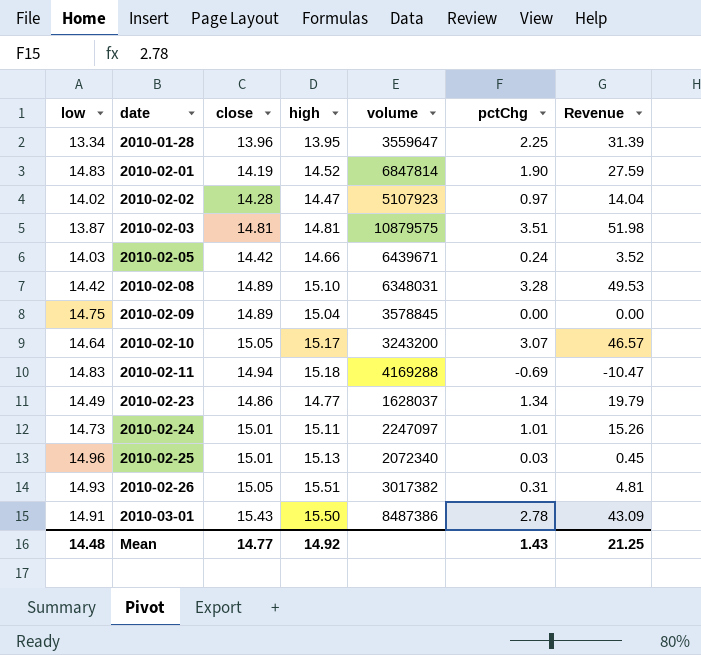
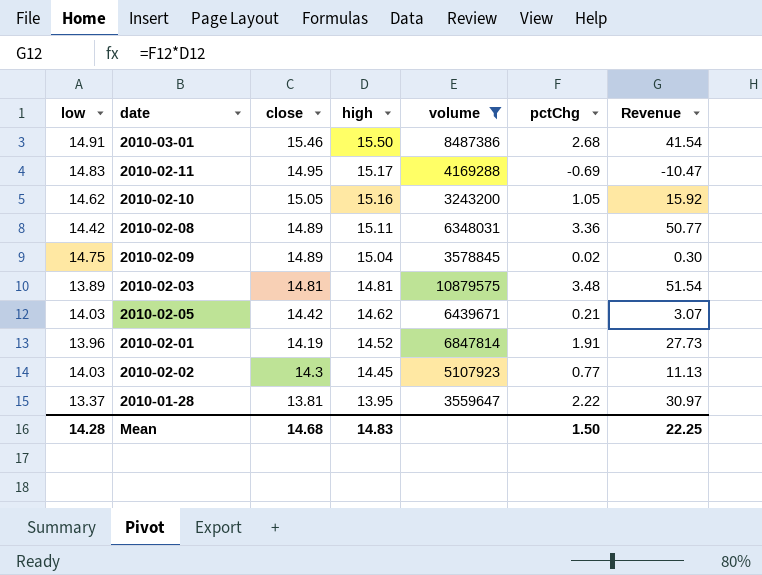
filter: none -> volume >= 3243200
row order: date ascending -> high descending
2010-03-01 | close: 15.43 -> 15.46
2010-03-01 | pctChg: 2.78 -> 2.68
2010-03-01 | Revenue: 43.09 -> 41.54
2010-02-11 | close: 14.94 -> 14.95
2010-02-11 | high: 15.18 -> 15.17
2010-02-10 | low: 14.64 -> 14.62
2010-02-10 | high: 15.17 -> 15.16
2010-02-10 | pctChg: 3.07 -> 1.05
2010-02-10 | Revenue: 46.57 -> 15.92
2010-02-08 | high: 15.10 -> 15.11
2010-02-08 | pctChg: 3.28 -> 3.36
2010-02-08 | Revenue: 49.53 -> 50.77
2010-02-09 | pctChg: 0.00 -> 0.02
2010-02-09 | Revenue: 0.00 -> 0.30
2010-02-03 | low: 13.87 -> 13.89
2010-02-03 | pctChg: 3.51 -> 3.48
2010-02-03 | Revenue: 51.98 -> 51.54
2010-02-05 | high: 14.66 -> 14.62
2010-02-05 | pctChg: 0.24 -> 0.21
2010-02-05 | Revenue: 3.52 -> 3.07
2010-02-01 | low: 14.83 -> 13.96
2010-02-01 | pctChg: 1.90 -> 1.91
2010-02-01 | Revenue: 27.59 -> 27.73
2010-02-02 | low: 14.02 -> 14.03
2010-02-02 | close: 14.28 -> 14.3
2010-02-02 | high: 14.47 -> 14.45
2010-02-02 | pctChg: 0.97 -> 0.77
2010-02-02 | Revenue: 14.04 -> 11.13
2010-01-28 | low: 13.34 -> 13.37
2010-01-28 | close: 13.96 -> 13.81
2010-01-28 | pctChg: 2.25 -> 2.22
2010-01-28 | Revenue: 31.39 -> 30.97
Mean | low: 14.48 -> 14.28
Mean | close: 14.77 -> 14.68
Mean | high: 14.92 -> 14.83
Mean | pctChg: 1.43 -> 1.50
Mean | Revenue: 21.25 -> 22.25

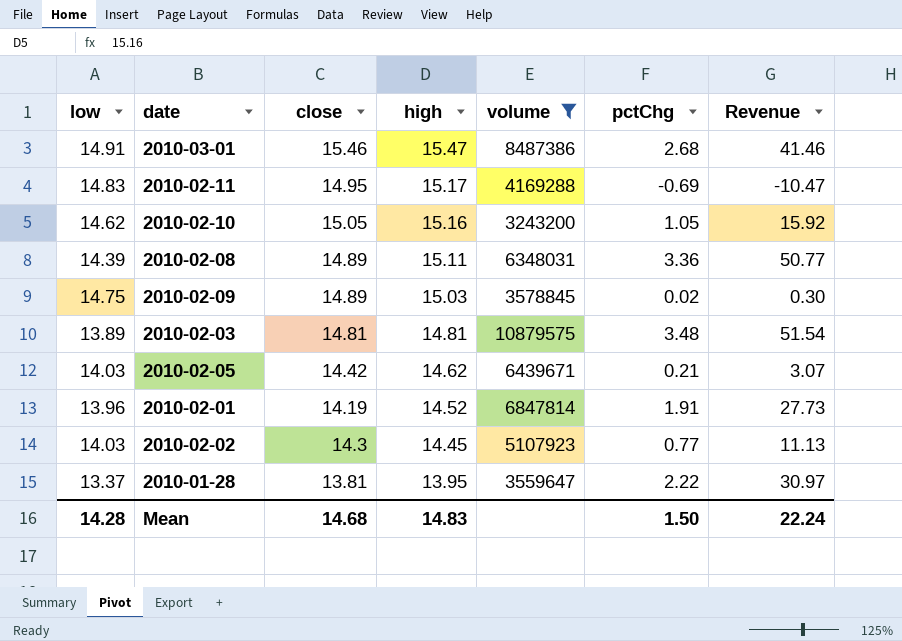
2010-03-01 | high: 15.50 -> 15.47
2010-03-01 | Revenue: 41.54 -> 41.46
2010-02-08 | low: 14.42 -> 14.39
2010-02-09 | high: 15.04 -> 15.03
Mean | Revenue: 22.25 -> 22.24

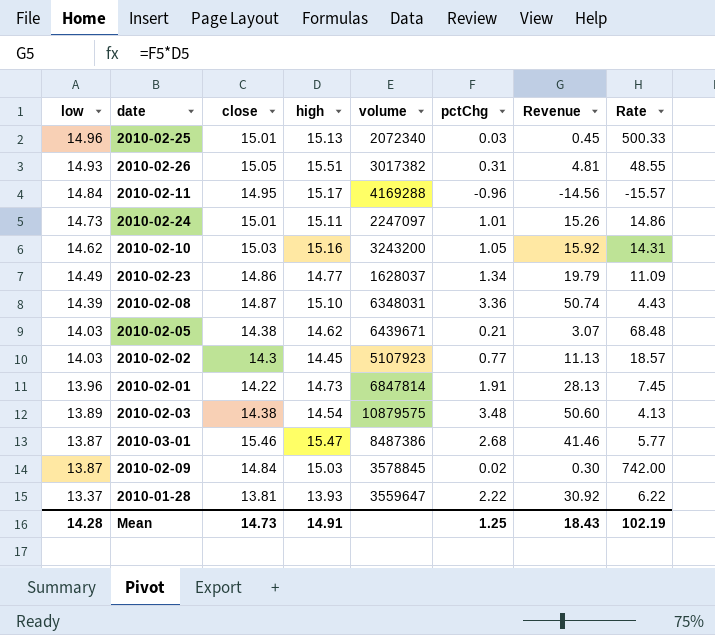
filter: volume >= 3243200 -> none
row order: high descending -> low descending
column Rate | formula: none -> [close] / [pctChg]
2010-02-11 | low: 14.83 -> 14.84
2010-02-11 | pctChg: -0.69 -> -0.96
2010-02-11 | Revenue: -10.47 -> -14.56
2010-02-10 | close: 15.05 -> 15.03
2010-02-08 | close: 14.89 -> 14.87
2010-02-08 | high: 15.11 -> 15.10
2010-02-08 | Revenue: 50.77 -> 50.74
2010-02-05 | close: 14.42 -> 14.38
2010-02-01 | close: 14.19 -> 14.22
2010-02-01 | high: 14.52 -> 14.73
2010-02-01 | Revenue: 27.73 -> 28.13
2010-02-03 | close: 14.81 -> 14.38
2010-02-03 | high: 14.81 -> 14.54
2010-02-03 | Revenue: 51.54 -> 50.60
2010-03-01 | low: 14.91 -> 13.87
2010-02-09 | low: 14.75 -> 13.87
2010-02-09 | close: 14.89 -> 14.84
2010-01-28 | high: 13.95 -> 13.93
2010-01-28 | Revenue: 30.97 -> 30.92
Mean | close: 14.68 -> 14.73
Mean | high: 14.83 -> 14.91
Mean | pctChg: 1.50 -> 1.25
Mean | Revenue: 22.24 -> 18.43

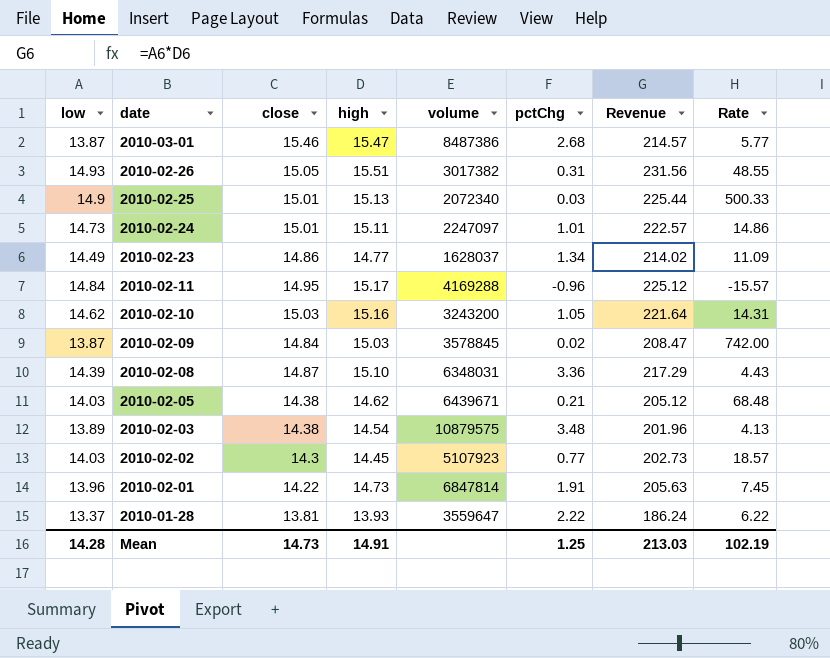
row order: low descending -> date descending
column Revenue | formula: [high] * [pctChg] -> [low] * [high]
2010-02-25 | low: 14.96 -> 14.9
Mean | Revenue: 18.43 -> 213.03

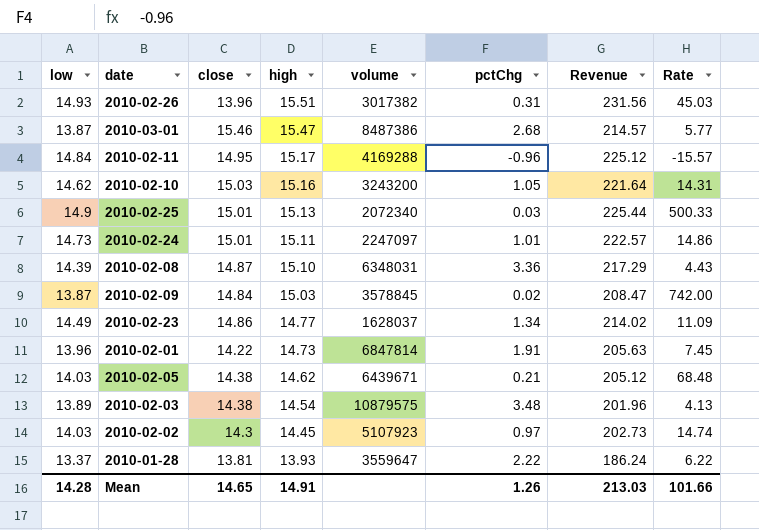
row order: date descending -> high descending
2010-02-26 | close: 15.05 -> 13.96
2010-02-26 | Rate: 48.55 -> 45.03
2010-02-02 | pctChg: 0.77 -> 0.97
2010-02-02 | Rate: 18.57 -> 14.74
Mean | close: 14.73 -> 14.65
Mean | pctChg: 1.25 -> 1.26
Mean | Rate: 102.19 -> 101.66

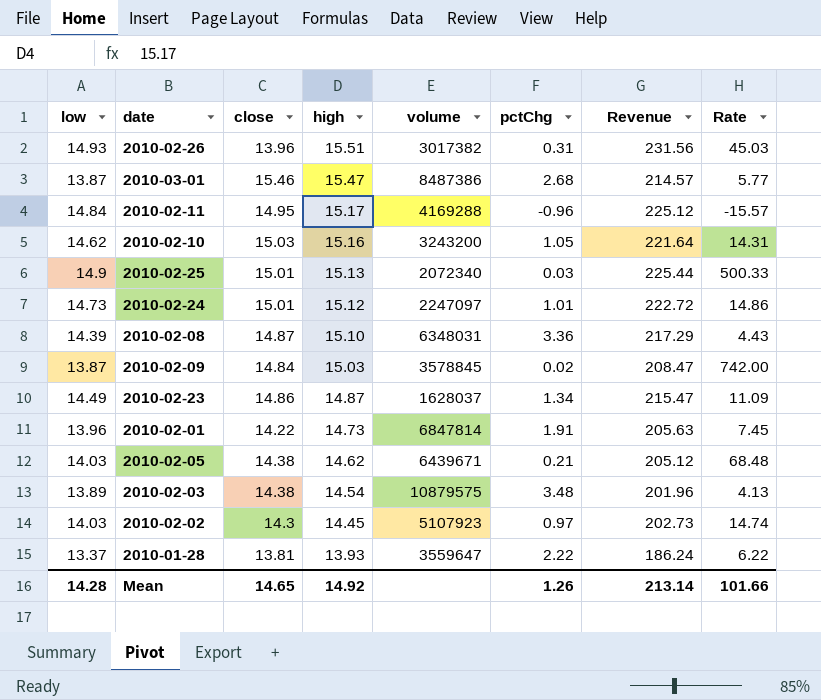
2010-02-24 | high: 15.11 -> 15.12
2010-02-24 | Revenue: 222.57 -> 222.72
2010-02-23 | high: 14.77 -> 14.87
2010-02-23 | Revenue: 214.02 -> 215.47
Mean | high: 14.91 -> 14.92
Mean | Revenue: 213.03 -> 213.14

